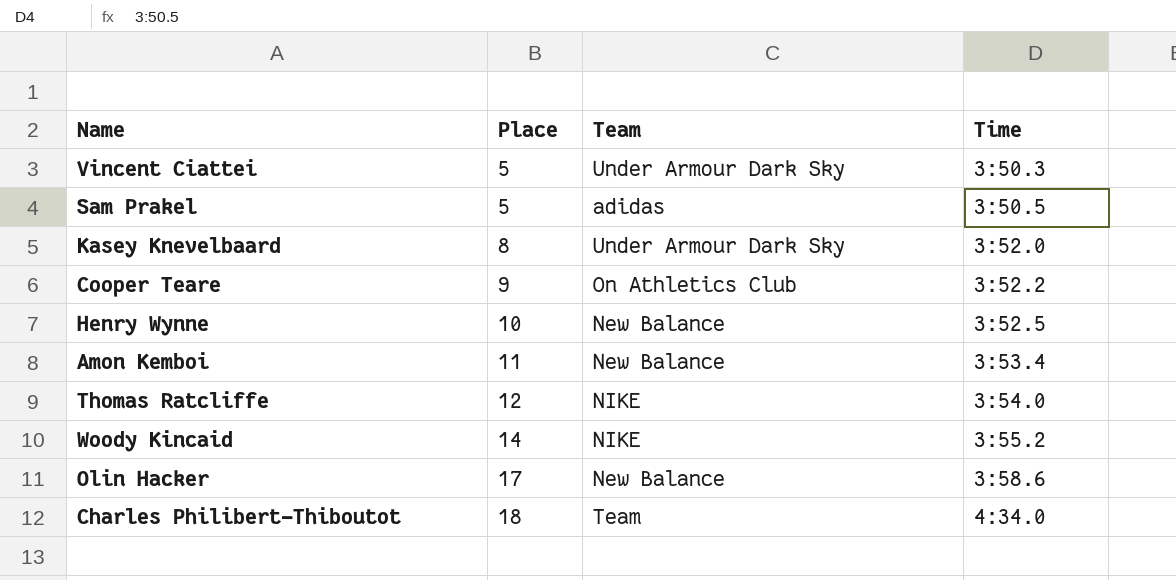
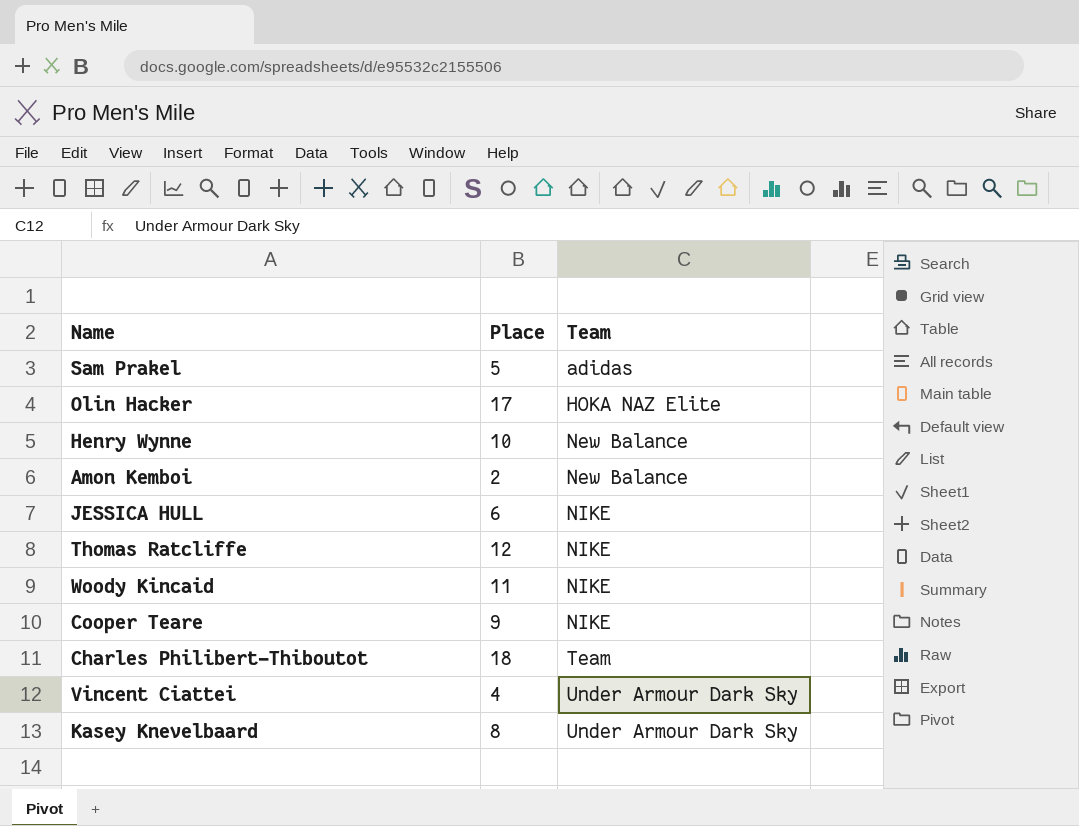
row order: Place ascending -> Team ascending
column Time | position: 4 -> none
Olin Hacker | Team: New Balance -> HOKA NAZ Elite
Amon Kemboi | Place: 11 -> 2
row JESSICA HULL: none -> 6 | NIKE
Woody Kincaid | Place: 14 -> 11
Cooper Teare | Team: On Athletics Club -> NIKE
Vincent Ciattei | Place: 5 -> 4

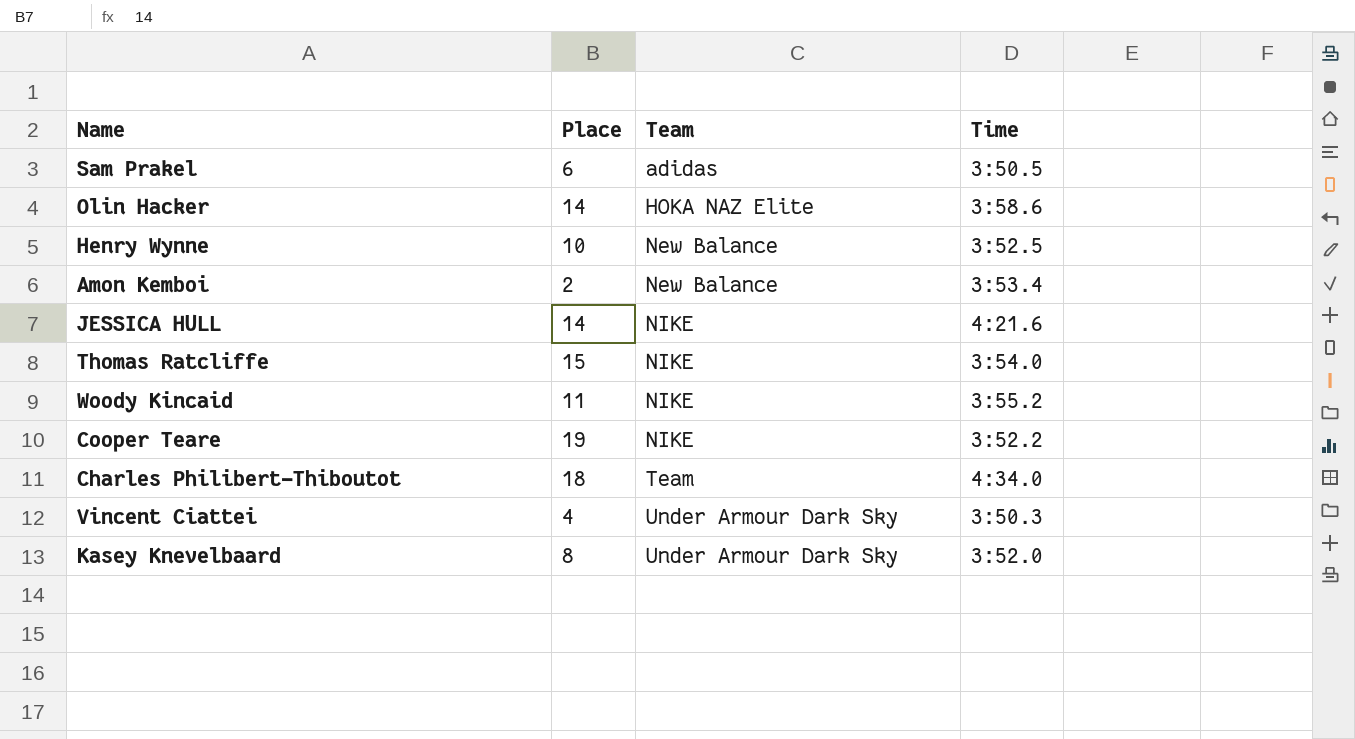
column Time | position: none -> 4
Sam Prakel | Place: 5 -> 6
Olin Hacker | Place: 17 -> 14
JESSICA HULL | Place: 6 -> 14
Thomas Ratcliffe | Place: 12 -> 15
Cooper Teare | Place: 9 -> 19

